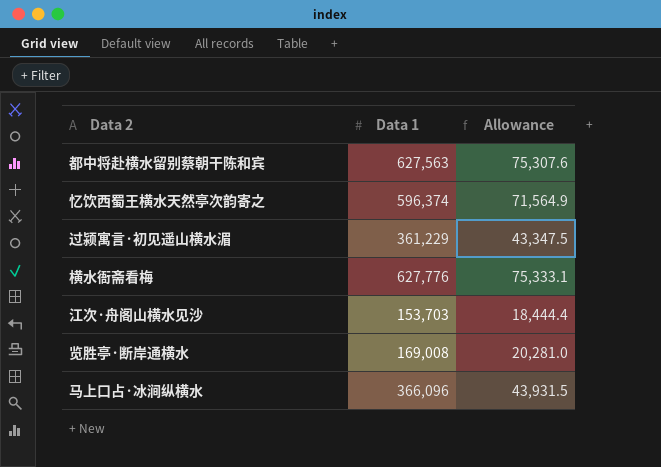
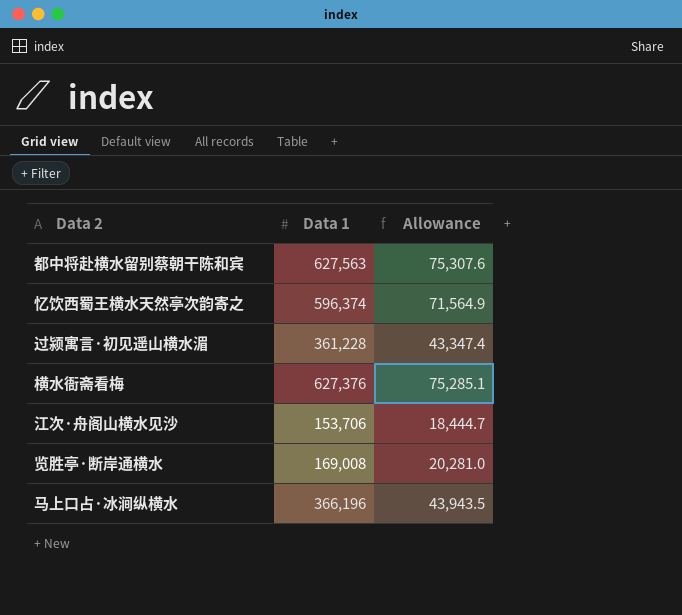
过颍寓言·初见遥山横水湄 | Data 1: 361,229 -> 361,228
过颍寓言·初见遥山横水湄 | Allowance: 43,347.5 -> 43,347.4
横水衙斋看梅 | Data 1: 627,776 -> 627,376
横水衙斋看梅 | Allowance: 75,333.1 -> 75,285.1
江次·舟阁山横水见沙 | Data 1: 153,703 -> 153,706
江次·舟阁山横水见沙 | Allowance: 18,444.4 -> 18,444.7
马上口占·冰涧纵横水 | Data 1: 366,096 -> 366,196
马上口占·冰涧纵横水 | Allowance: 43,931.5 -> 43,943.5

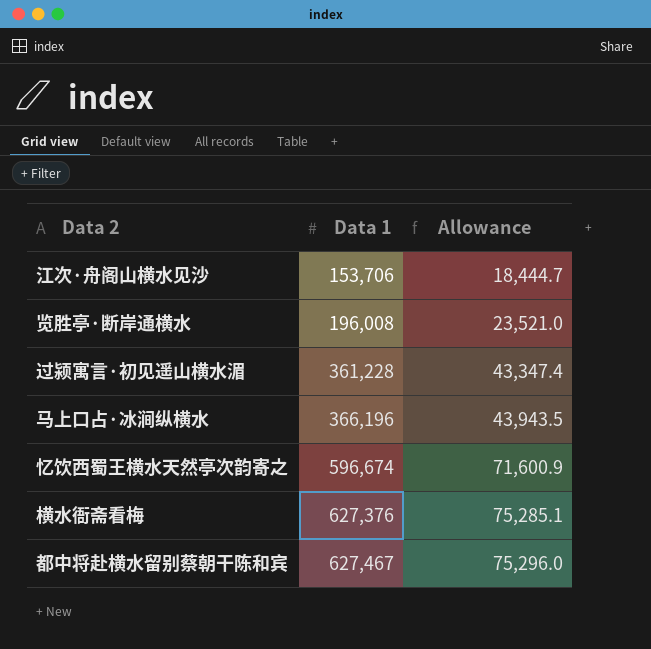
row order: none -> Data 1 ascending
览胜亭·断岸通横水 | Data 1: 169,008 -> 196,008
览胜亭·断岸通横水 | Allowance: 20,281.0 -> 23,521.0
忆饮西蜀王横水天然亭次韵寄之 | Data 1: 596,374 -> 596,674
忆饮西蜀王横水天然亭次韵寄之 | Allowance: 71,564.9 -> 71,600.9
都中将赴横水留别蔡朝干陈和宾 | Data 1: 627,563 -> 627,467
都中将赴横水留别蔡朝干陈和宾 | Allowance: 75,307.6 -> 75,296.0

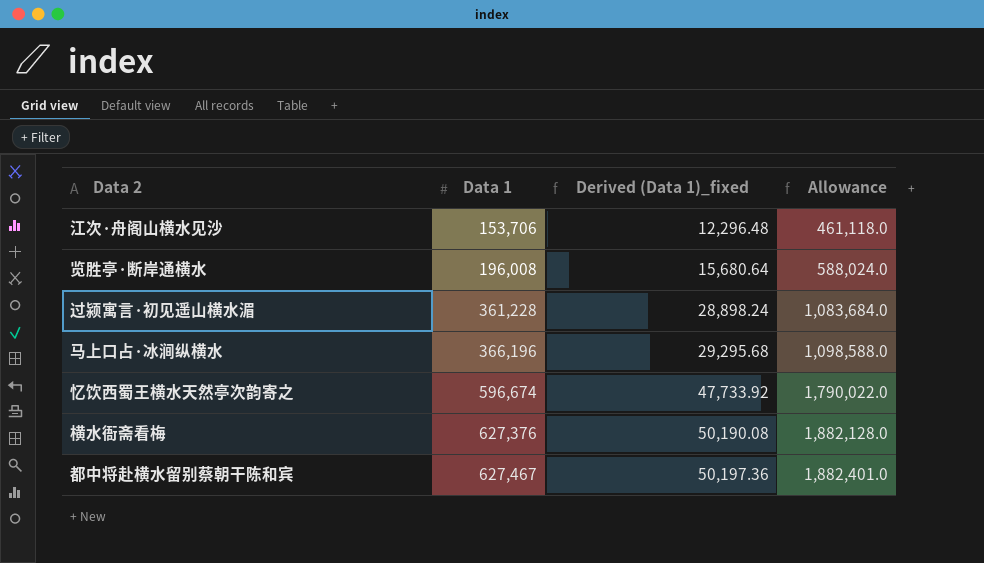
column Derived (Data 1)_fixed | formula: none -> [Data 1] * 0.08
column Allowance | formula: [Data 1] * 0.12 -> [Data 1] * 3

